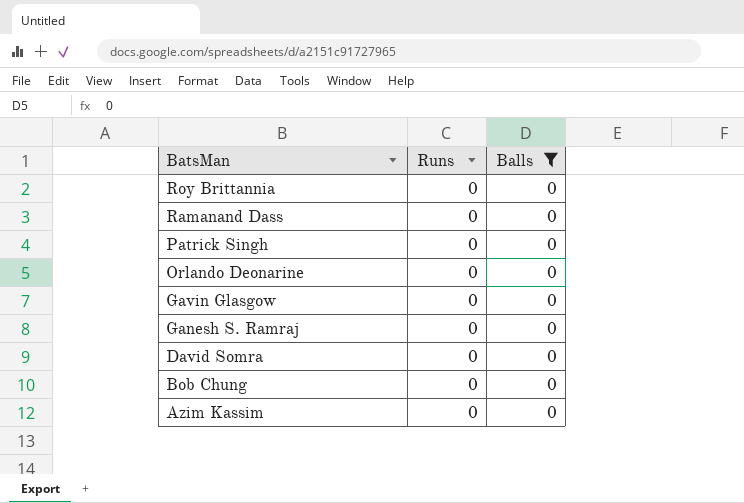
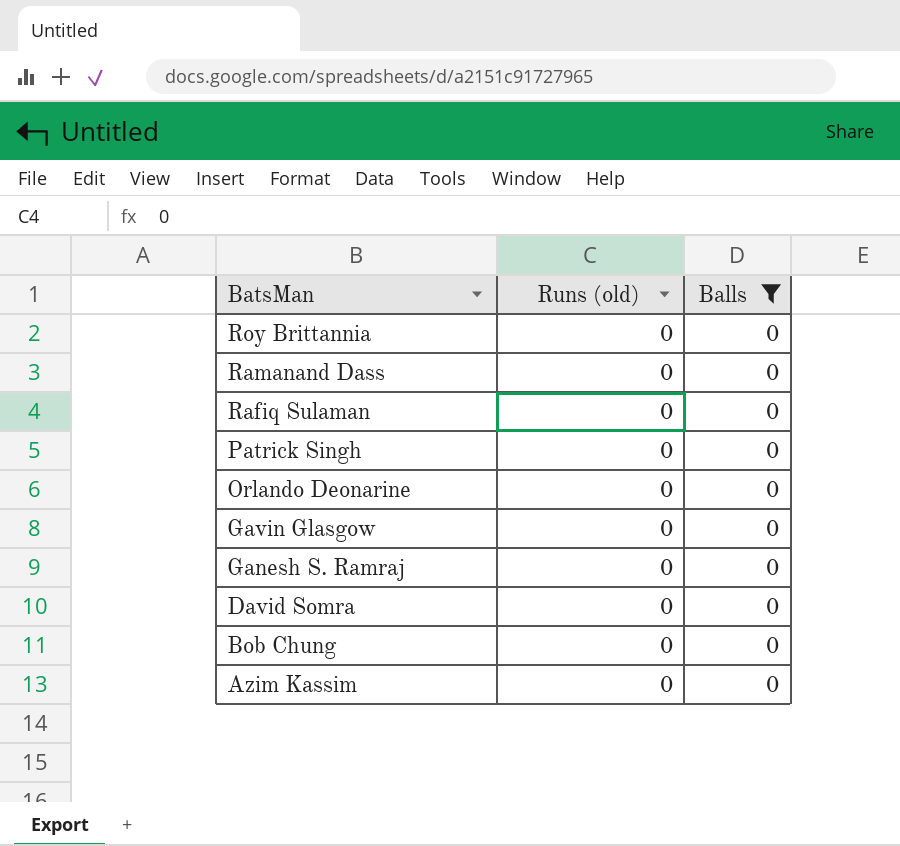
column name: Runs -> Runs (old)
row Rafiq Sulaman: none -> 0 | 0

